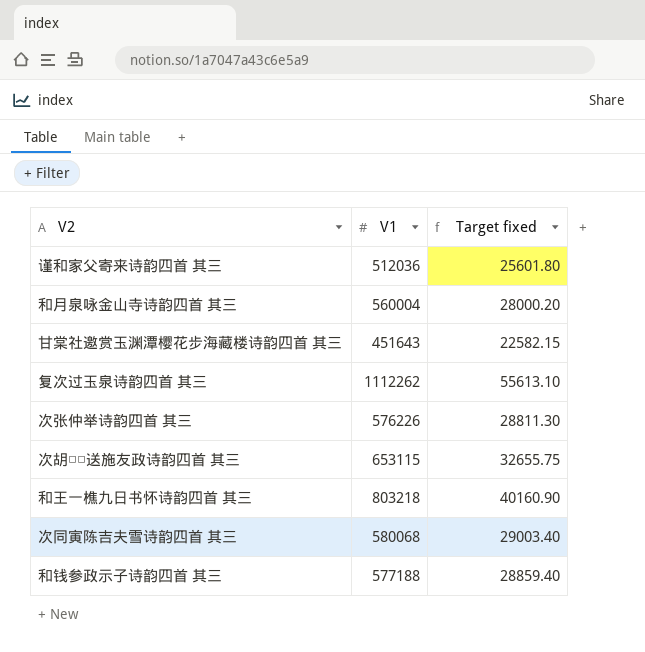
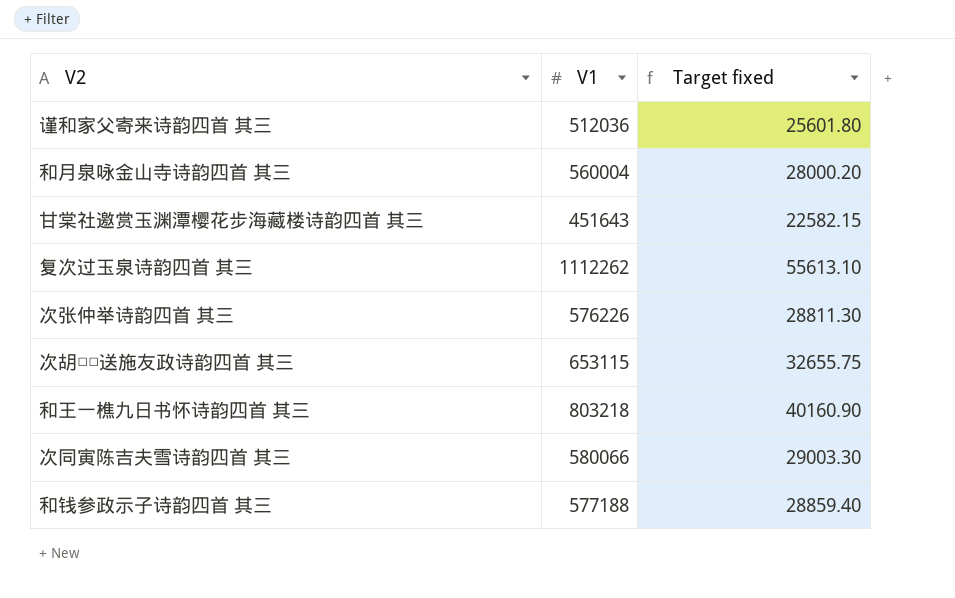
次同寅陈吉夫雪诗韵四首 其三 | V1: 580068 -> 580066
次同寅陈吉夫雪诗韵四首 其三 | Target fixed: 29003.40 -> 29003.30

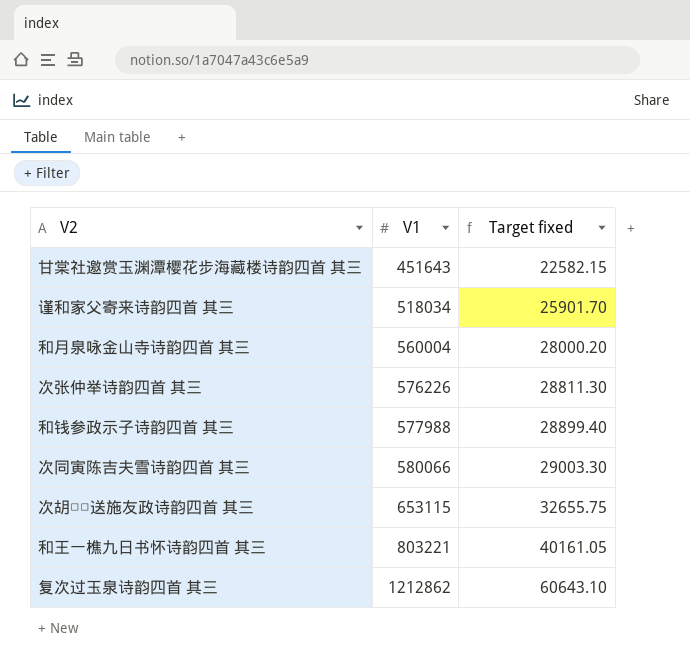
row order: none -> V1 ascending
谨和家父寄来诗韵四首 其三 | V1: 512036 -> 518034
谨和家父寄来诗韵四首 其三 | Target fixed: 25601.80 -> 25901.70
和钱参政示子诗韵四首 其三 | V1: 577188 -> 577988
和钱参政示子诗韵四首 其三 | Target fixed: 28859.40 -> 28899.40
和王一樵九日书怀诗韵四首 其三 | V1: 803218 -> 803221
和王一樵九日书怀诗韵四首 其三 | Target fixed: 40160.90 -> 40161.05
复次过玉泉诗韵四首 其三 | V1: 1112262 -> 1212862
复次过玉泉诗韵四首 其三 | Target fixed: 55613.10 -> 60643.10

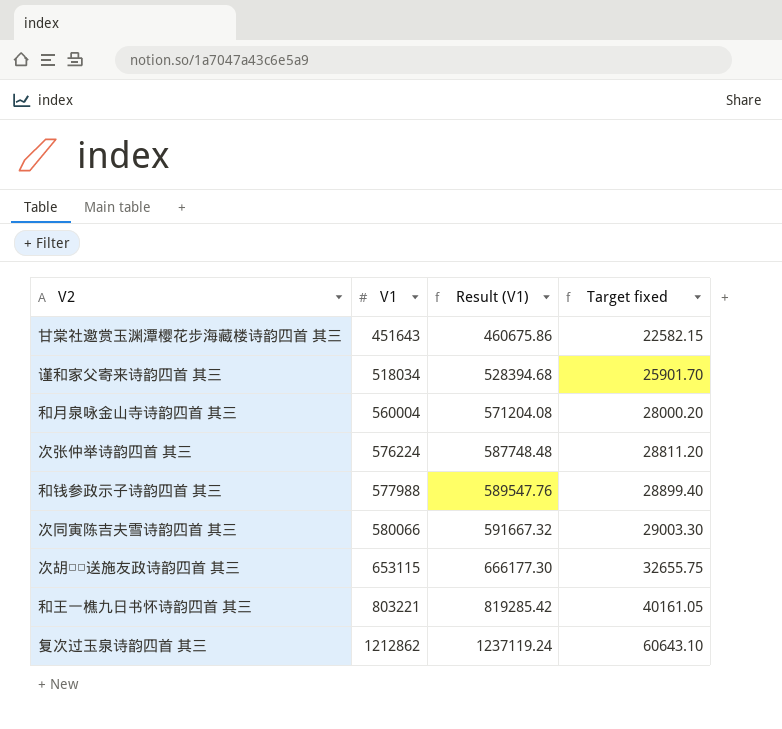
column Result (V1) | formula: none -> [V1] * 1.02
次张仲举诗韵四首 其三 | V1: 576226 -> 576224
次张仲举诗韵四首 其三 | Target fixed: 28811.30 -> 28811.20

